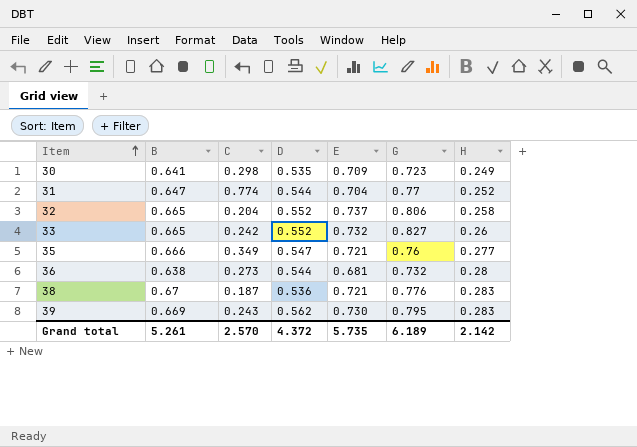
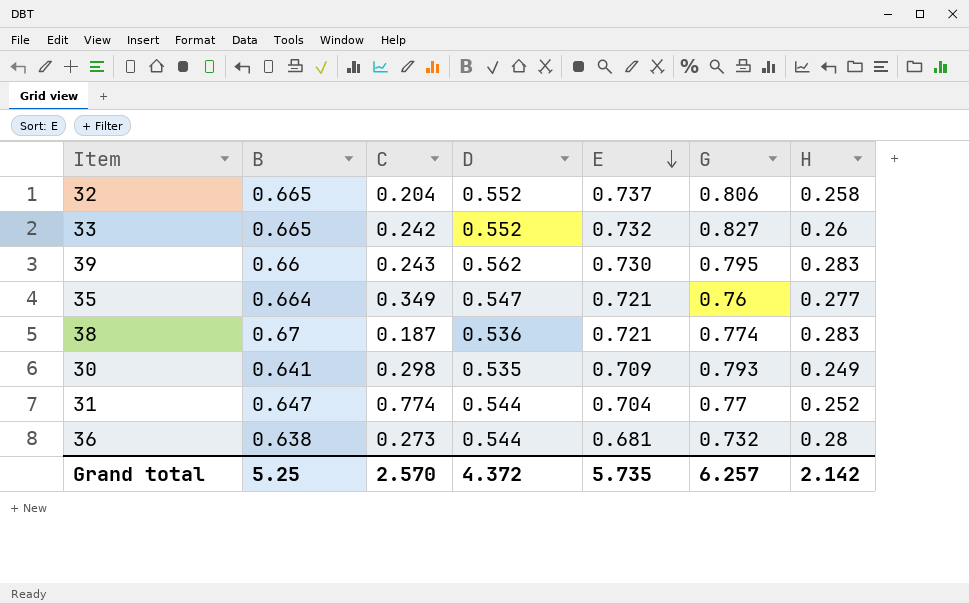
row order: Item ascending -> E descending
39 | B: 0.669 -> 0.66
35 | B: 0.666 -> 0.664
38 | G: 0.776 -> 0.774
30 | G: 0.723 -> 0.793
Grand total | B: 5.261 -> 5.25
Grand total | G: 6.189 -> 6.257

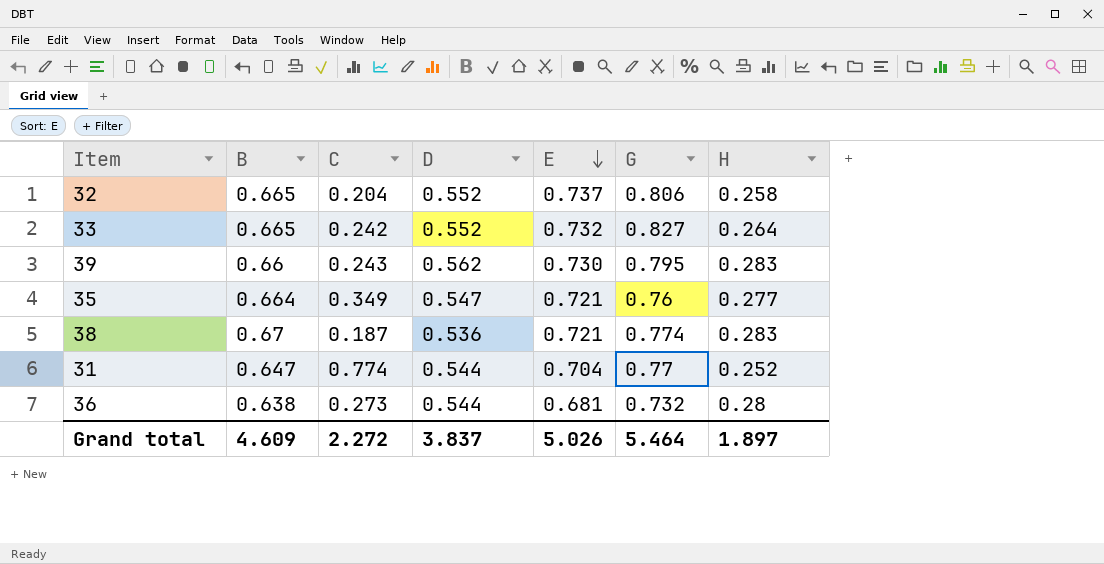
row 30: 0.641 | 0.298 | 0.535 | 0.709 | 0.793 | 0.249 -> none
33 | H: 0.26 -> 0.264
Grand total | B: 5.25 -> 4.609
Grand total | C: 2.570 -> 2.272
Grand total | D: 4.372 -> 3.837
Grand total | E: 5.735 -> 5.026
Grand total | G: 6.257 -> 5.464
Grand total | H: 2.142 -> 1.897

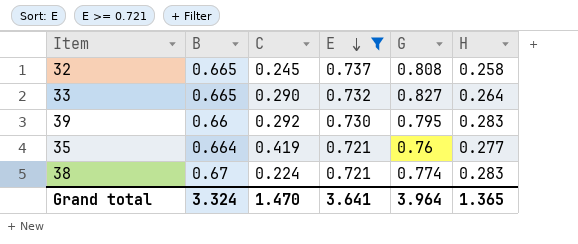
filter: none -> E >= 0.721
column D | position: 4 -> none
32 | C: 0.204 -> 0.245
32 | G: 0.806 -> 0.808
33 | C: 0.242 -> 0.290
39 | C: 0.243 -> 0.292
35 | C: 0.349 -> 0.419
38 | C: 0.187 -> 0.224
Grand total | B: 4.609 -> 3.324
Grand total | C: 2.272 -> 1.470
Grand total | E: 5.026 -> 3.641
Grand total | G: 5.464 -> 3.964
Grand total | H: 1.897 -> 1.365

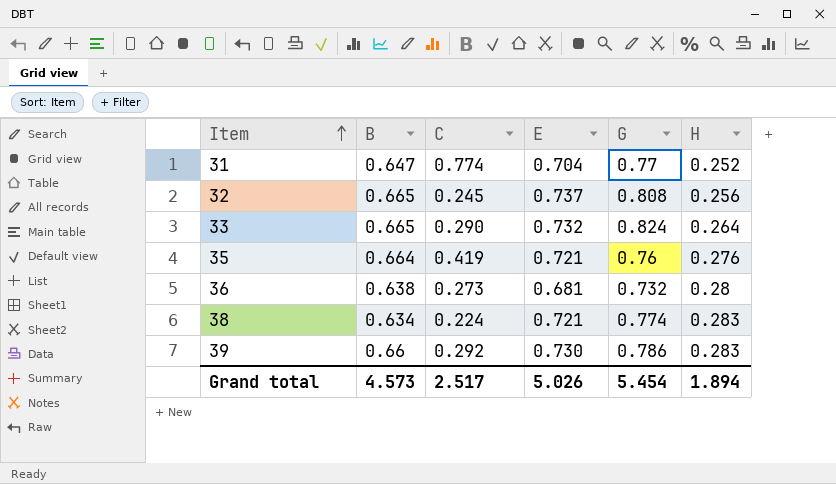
filter: E >= 0.721 -> none
row order: E descending -> Item ascending
32 | H: 0.258 -> 0.256
33 | G: 0.827 -> 0.824
35 | H: 0.277 -> 0.276
38 | B: 0.67 -> 0.634
39 | G: 0.795 -> 0.786
Grand total | B: 3.324 -> 4.573
Grand total | C: 1.470 -> 2.517
Grand total | E: 3.641 -> 5.026
Grand total | G: 3.964 -> 5.454
Grand total | H: 1.365 -> 1.894

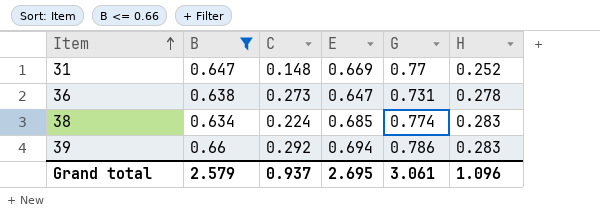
filter: none -> B <= 0.66
31 | C: 0.774 -> 0.148
31 | E: 0.704 -> 0.669
36 | E: 0.681 -> 0.647
36 | G: 0.732 -> 0.731
36 | H: 0.28 -> 0.278
38 | E: 0.721 -> 0.685
39 | E: 0.730 -> 0.694
Grand total | B: 4.573 -> 2.579
Grand total | C: 2.517 -> 0.937
Grand total | E: 5.026 -> 2.695
Grand total | G: 5.454 -> 3.061
Grand total | H: 1.894 -> 1.096

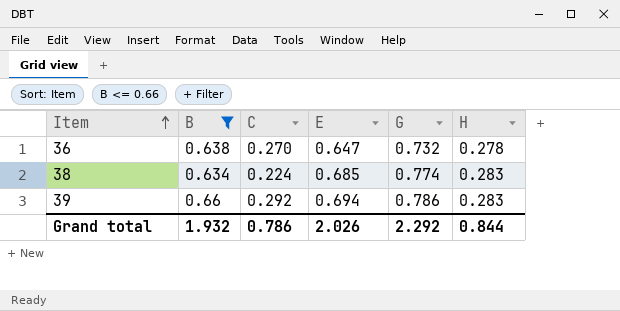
row 31: 0.647 | 0.148 | 0.669 | 0.77 | 0.252 -> none
36 | C: 0.273 -> 0.270
36 | G: 0.731 -> 0.732
Grand total | B: 2.579 -> 1.932
Grand total | C: 0.937 -> 0.786
Grand total | E: 2.695 -> 2.026
Grand total | G: 3.061 -> 2.292
Grand total | H: 1.096 -> 0.844

